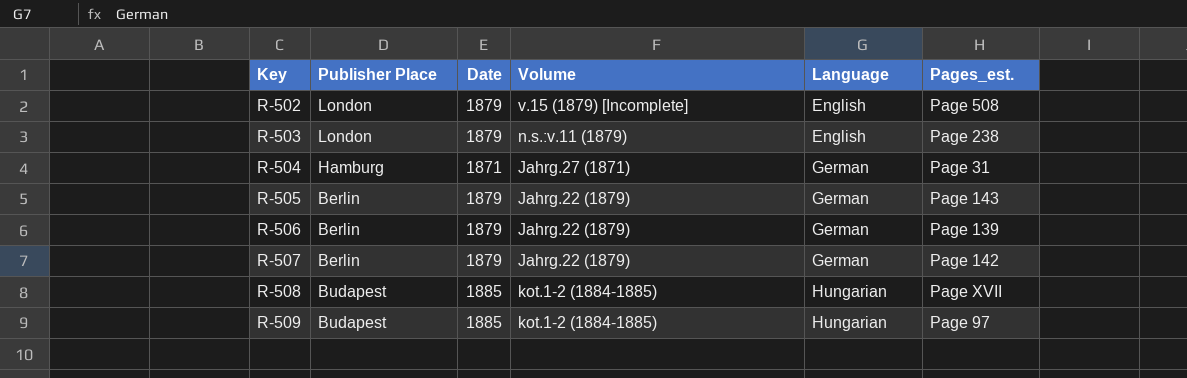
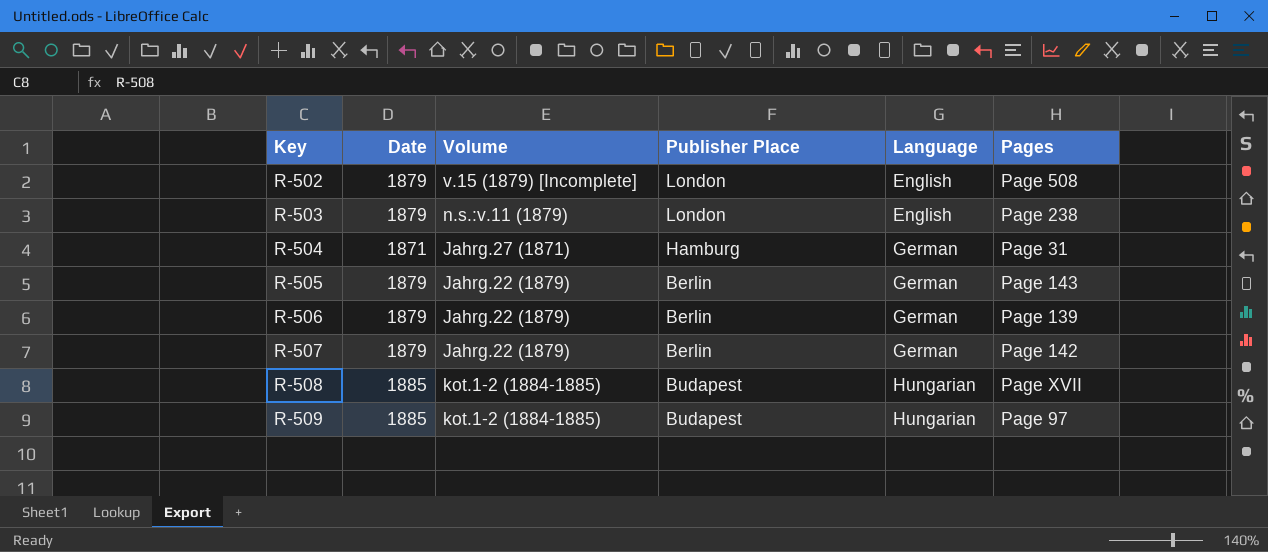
column Publisher Place | position: 2 -> 4
column name: Pages_est. -> Pages

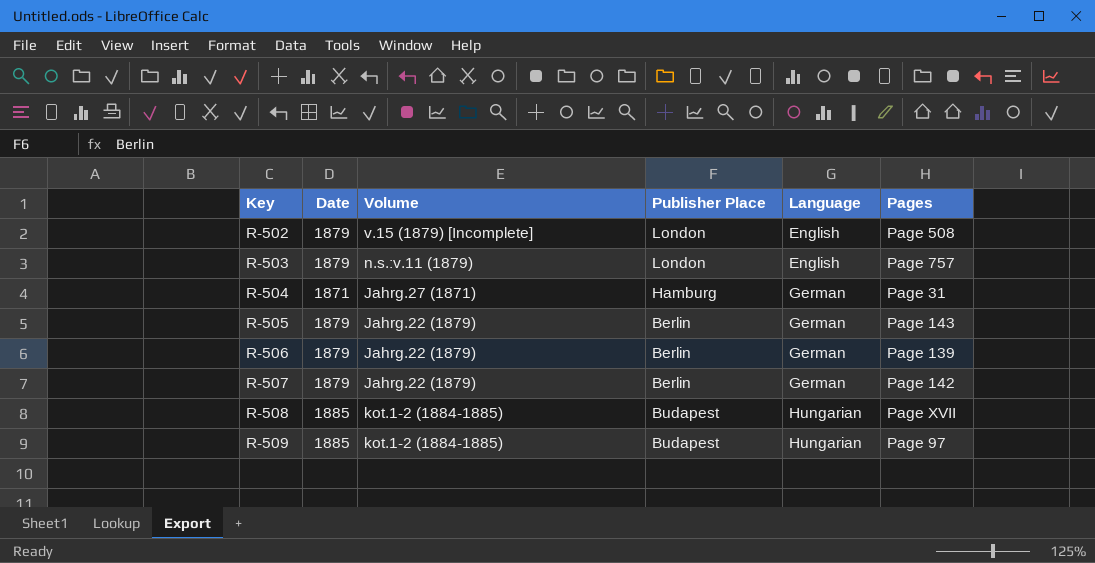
R-503 | Pages: Page 238 -> Page 757

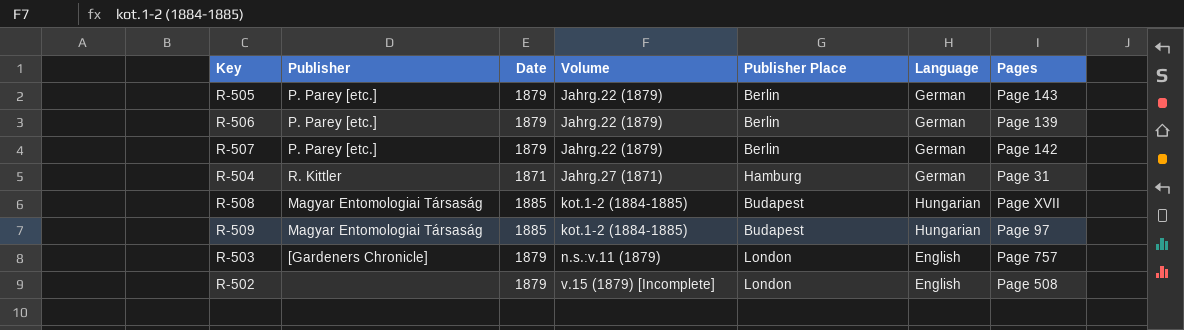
row order: Key ascending -> Volume ascending
column Publisher | position: none -> 2

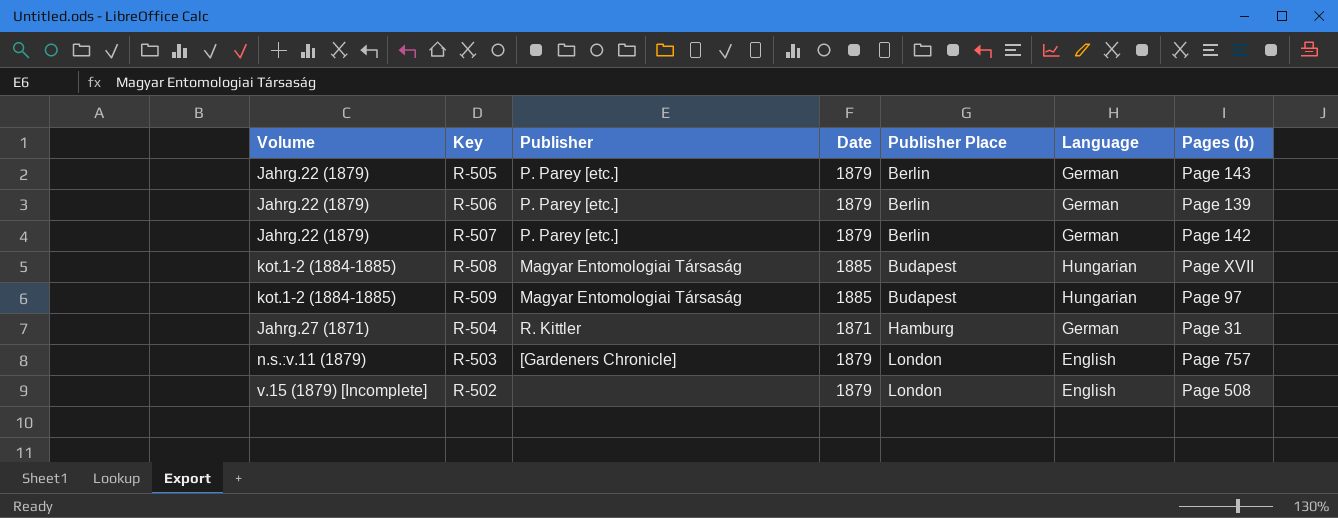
row order: Volume ascending -> Publisher Place ascending
column Volume | position: 4 -> 1
column name: Pages -> Pages (b)

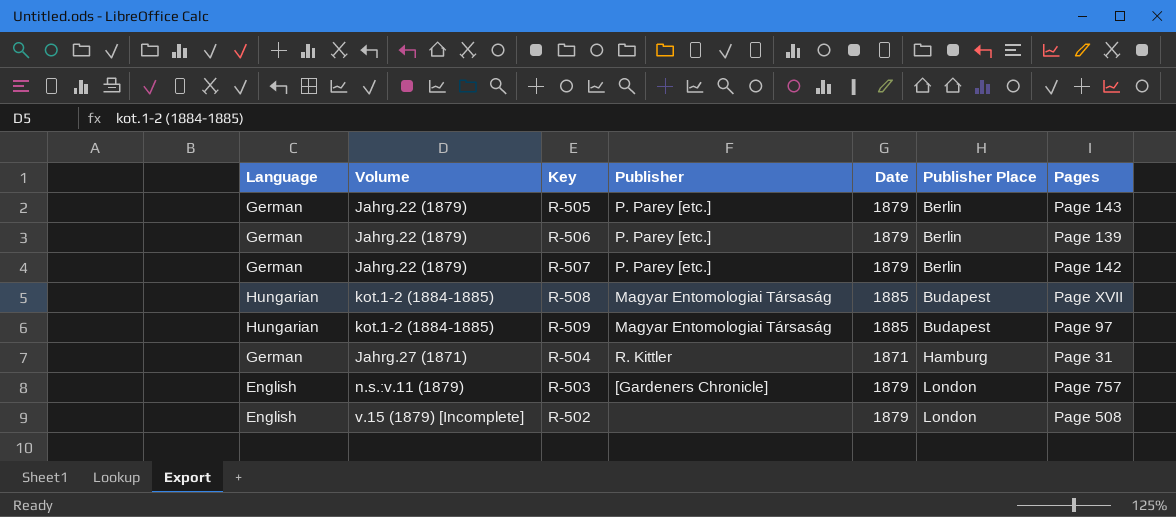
column Language | position: 6 -> 1
column name: Pages (b) -> Pages

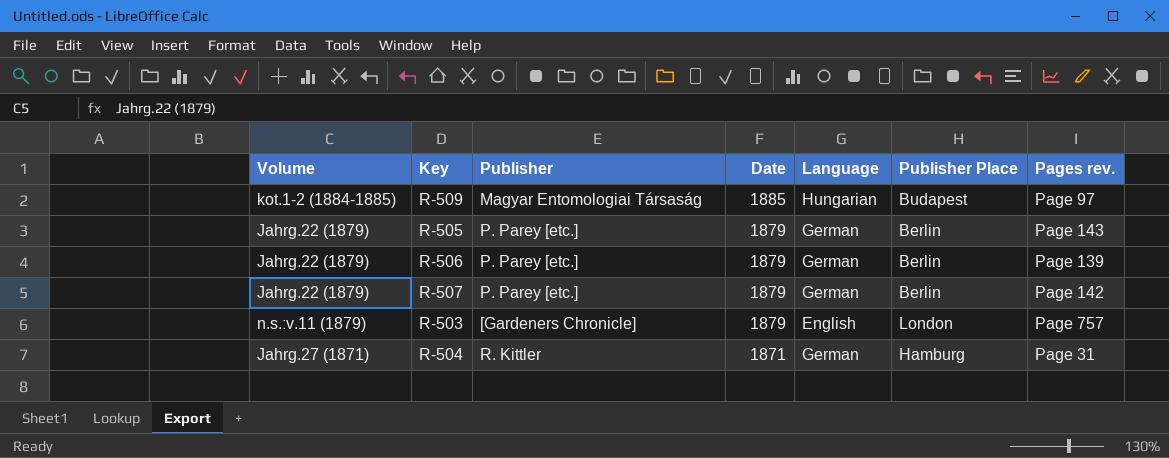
row order: Publisher Place ascending -> Date descending
column Language | position: 1 -> 5
column name: Pages -> Pages rev.
row R-508: Hungarian | kot.1-2 (1884-1885) | Magyar Entomologiai Társaság | 1885 | Budapest | Page XVII -> none
row R-502: English | v.15 (1879) [Incomplete] | none | 1879 | London | Page 508 -> none

